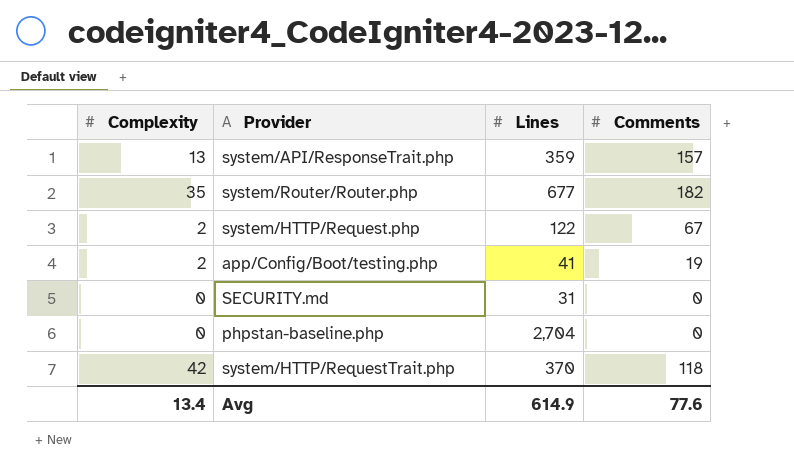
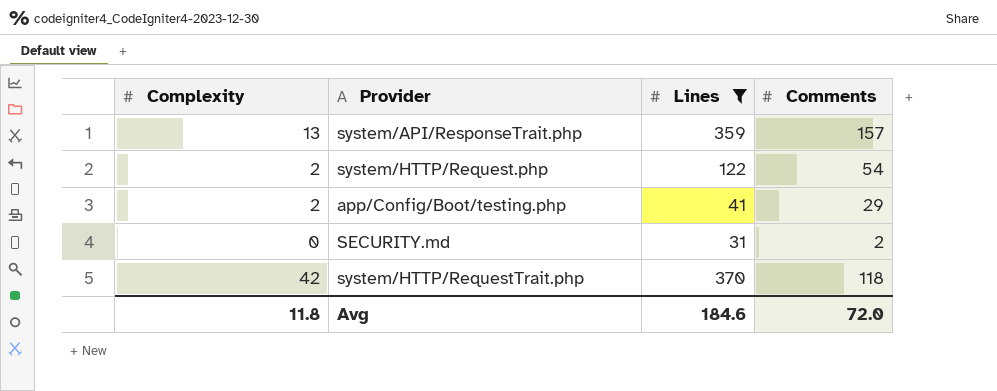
filter: none -> Lines <= 370
system/HTTP/Request.php | Comments: 67 -> 54
app/Config/Boot/testing.php | Comments: 19 -> 29
SECURITY.md | Comments: 0 -> 2
Avg | Complexity: 13.4 -> 11.8
Avg | Lines: 614.9 -> 184.6
Avg | Comments: 77.6 -> 72.0

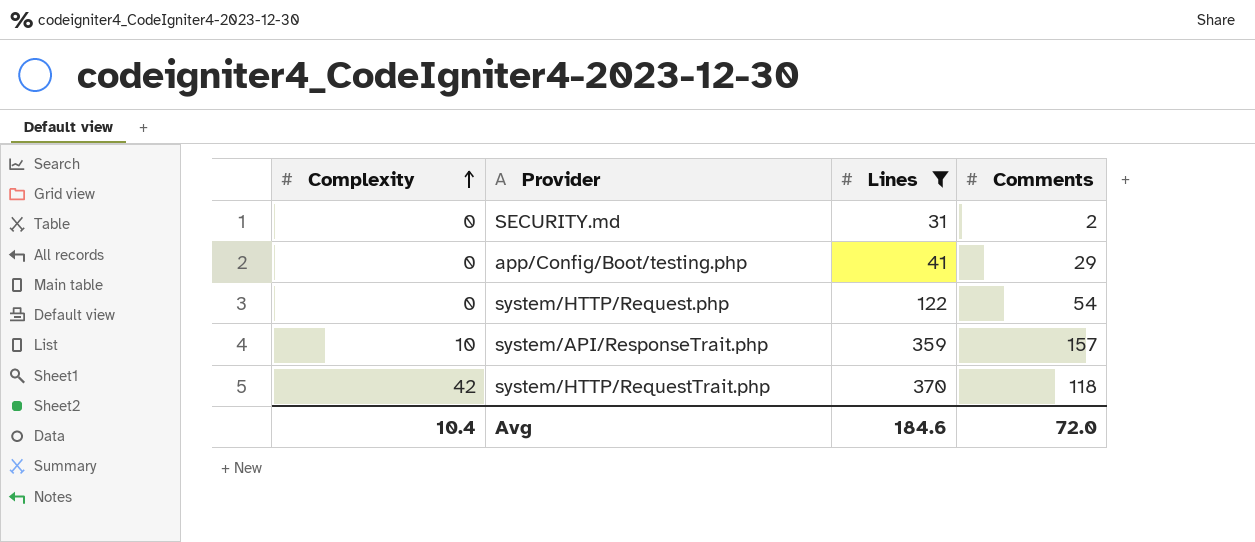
row order: none -> Complexity ascending
app/Config/Boot/testing.php | Complexity: 2 -> 0
system/HTTP/Request.php | Complexity: 2 -> 0
system/API/ResponseTrait.php | Complexity: 13 -> 10
Avg | Complexity: 11.8 -> 10.4

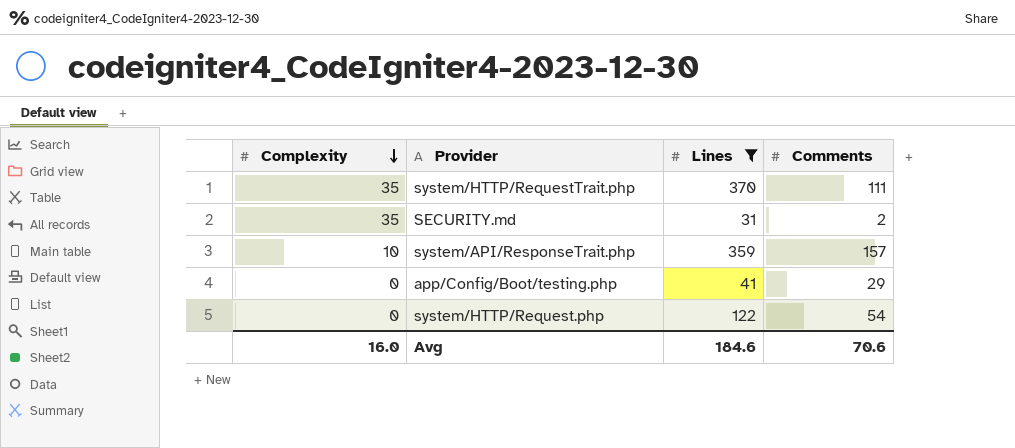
row order: Complexity ascending -> Complexity descending
system/HTTP/RequestTrait.php | Complexity: 42 -> 35
system/HTTP/RequestTrait.php | Comments: 118 -> 111
SECURITY.md | Complexity: 0 -> 35
Avg | Complexity: 10.4 -> 16.0
Avg | Comments: 72.0 -> 70.6

